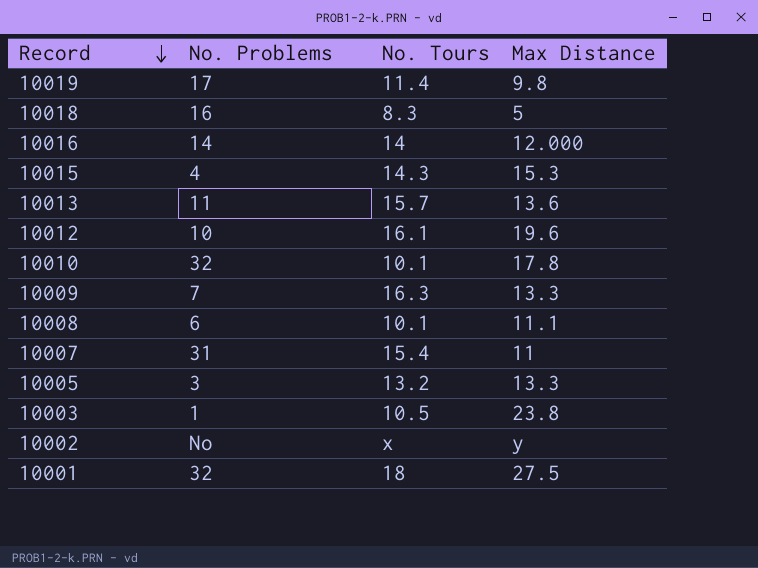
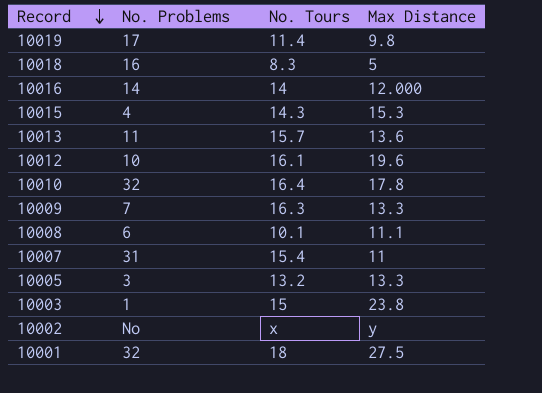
10010 | No. Tours: 10.1 -> 16.4
10003 | No. Tours: 10.5 -> 15

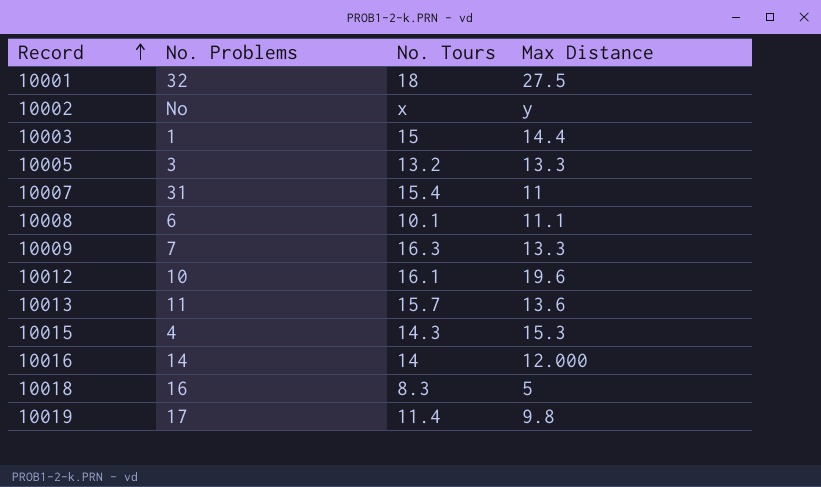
row order: Record descending -> Record ascending
row 10010: 32 | 16.4 | 17.8 -> none
10003 | Max Distance: 23.8 -> 14.4

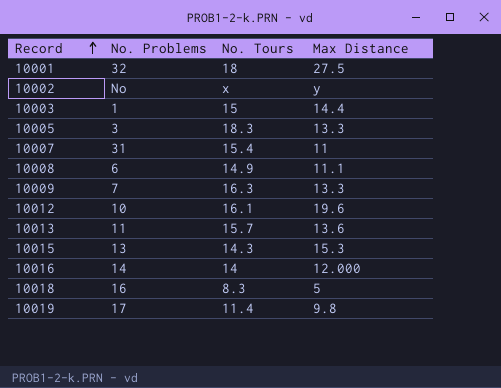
10005 | No. Tours: 13.2 -> 18.3
10008 | No. Tours: 10.1 -> 14.9
10015 | No. Problems: 4 -> 13

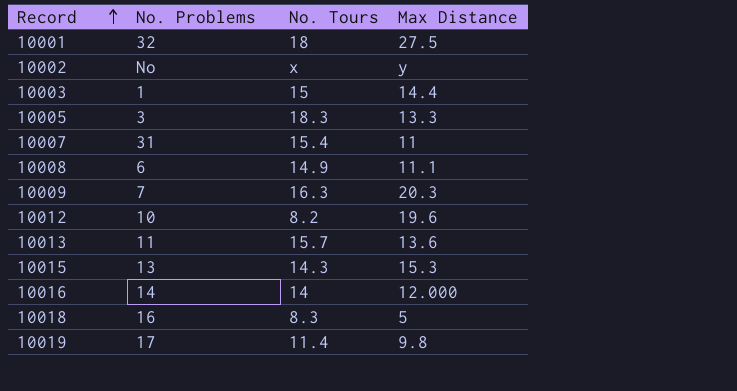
10009 | Max Distance: 13.3 -> 20.3
10012 | No. Tours: 16.1 -> 8.2

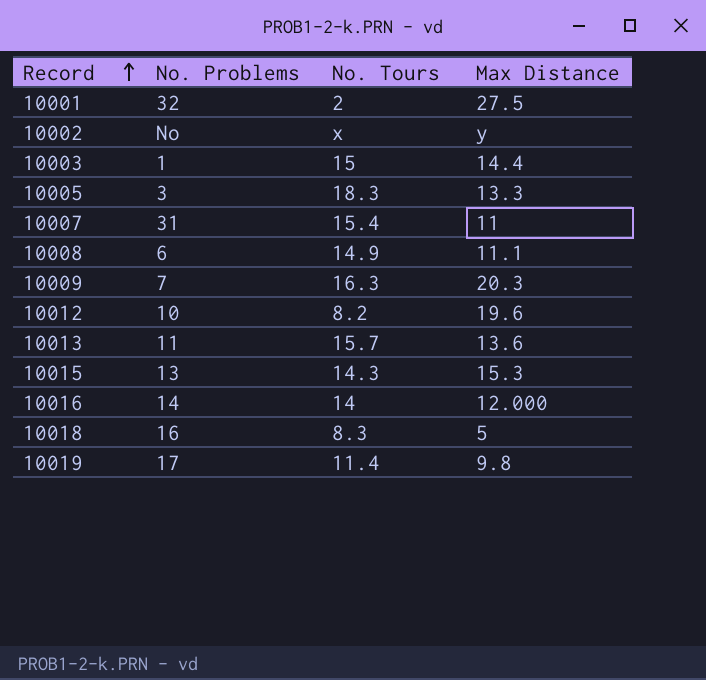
10001 | No. Tours: 18 -> 2

